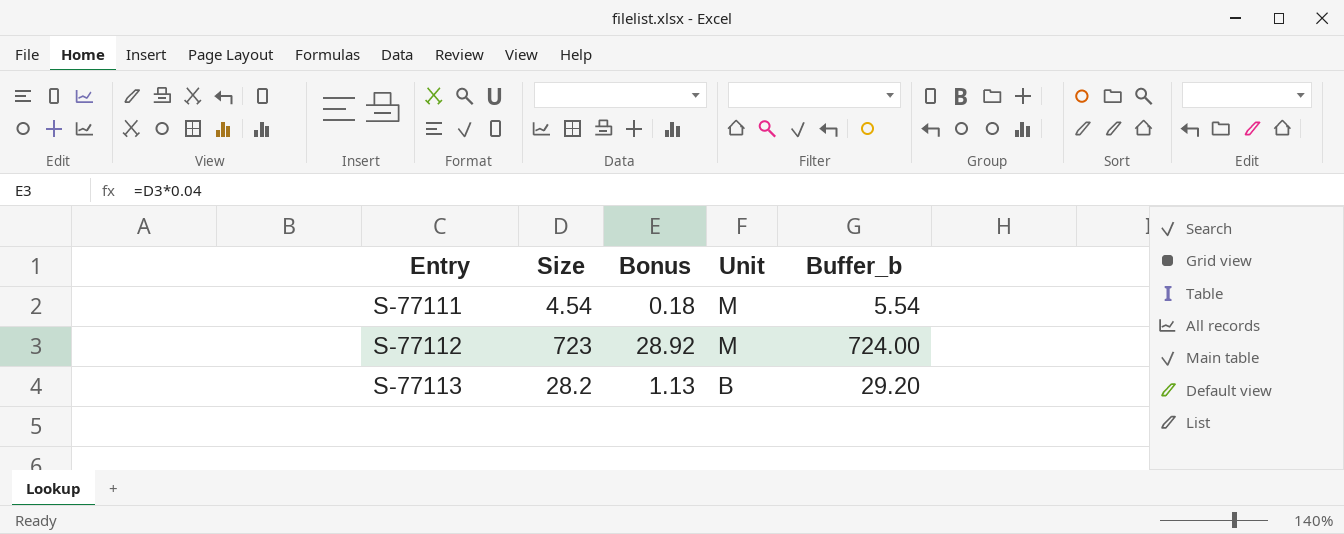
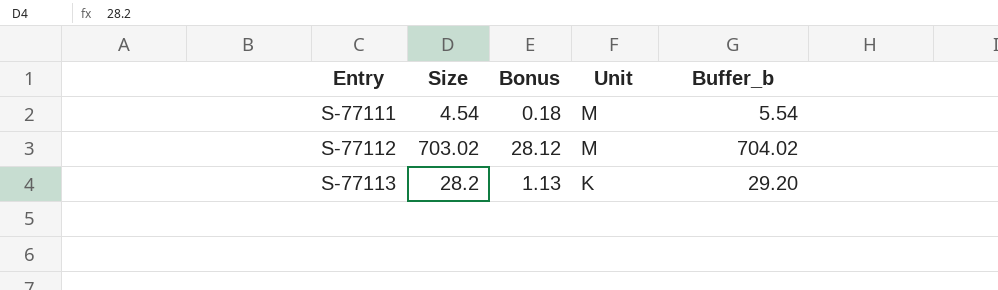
S-77112 | Size: 723 -> 703.02
S-77112 | Bonus: 28.92 -> 28.12
S-77112 | Buffer_b: 724.00 -> 704.02
S-77113 | Unit: B -> K

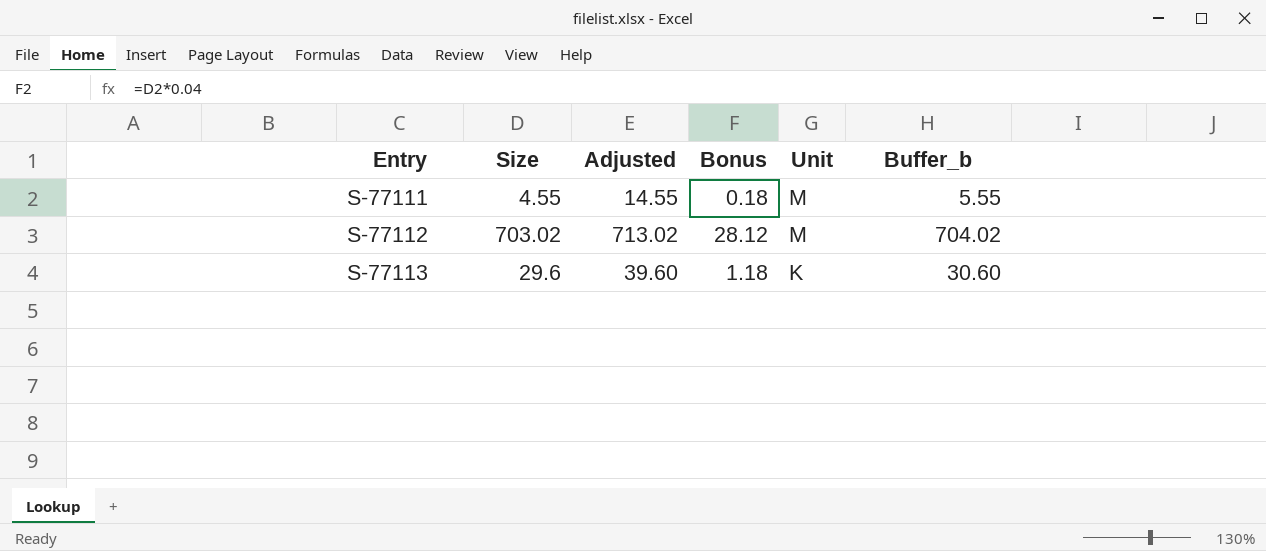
column Adjusted | formula: none -> [Size] + 10
S-77111 | Size: 4.54 -> 4.55
S-77111 | Buffer_b: 5.54 -> 5.55
S-77113 | Size: 28.2 -> 29.6
S-77113 | Bonus: 1.13 -> 1.18
S-77113 | Buffer_b: 29.20 -> 30.60

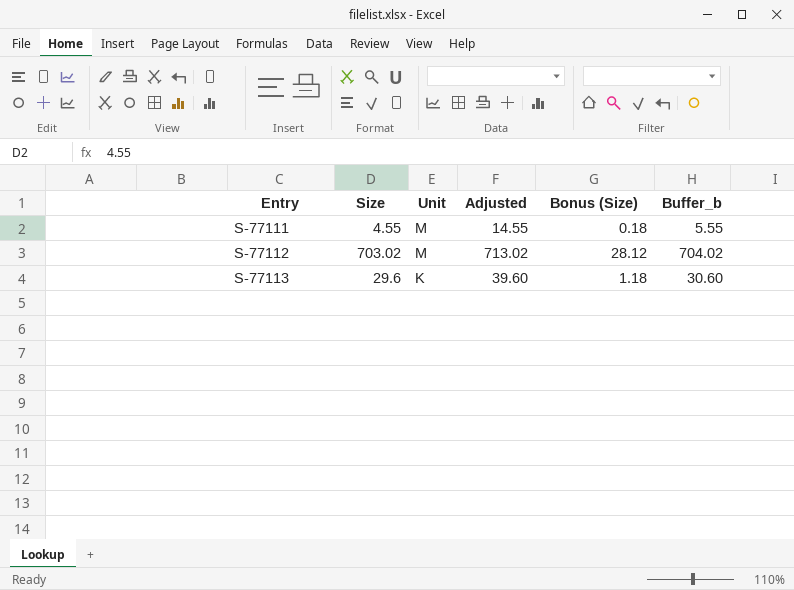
column Unit | position: 5 -> 3
column name: Bonus -> Bonus (Size)

